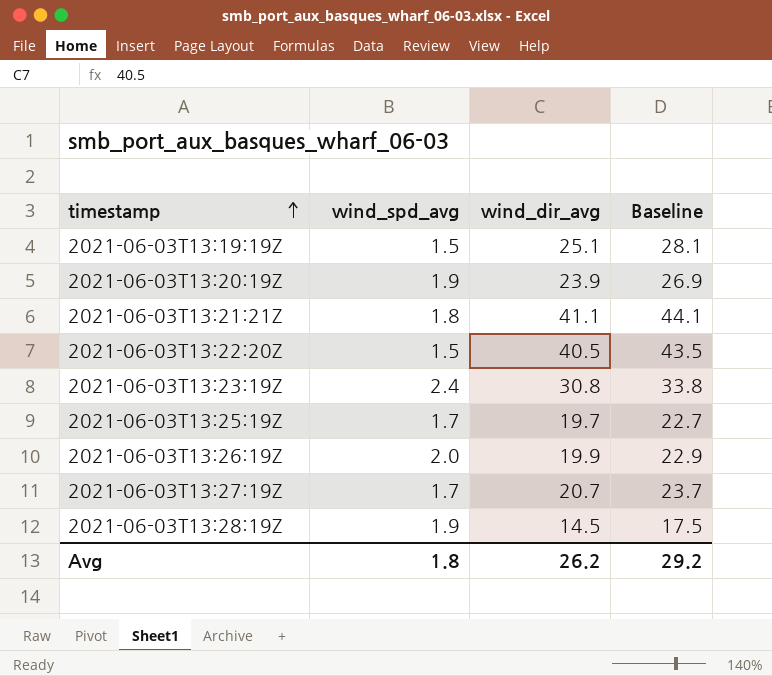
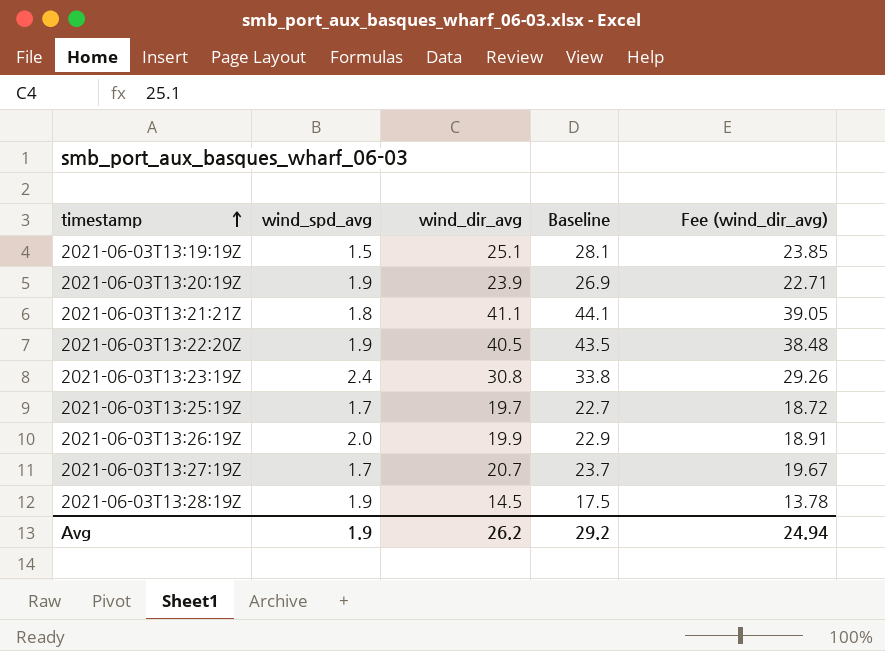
column Fee (wind_dir_avg) | formula: none -> [wind_dir_avg] * 0.95
2021-06-03T13:22:20Z | wind_spd_avg: 1.5 -> 1.9
Avg | wind_spd_avg: 1.8 -> 1.9

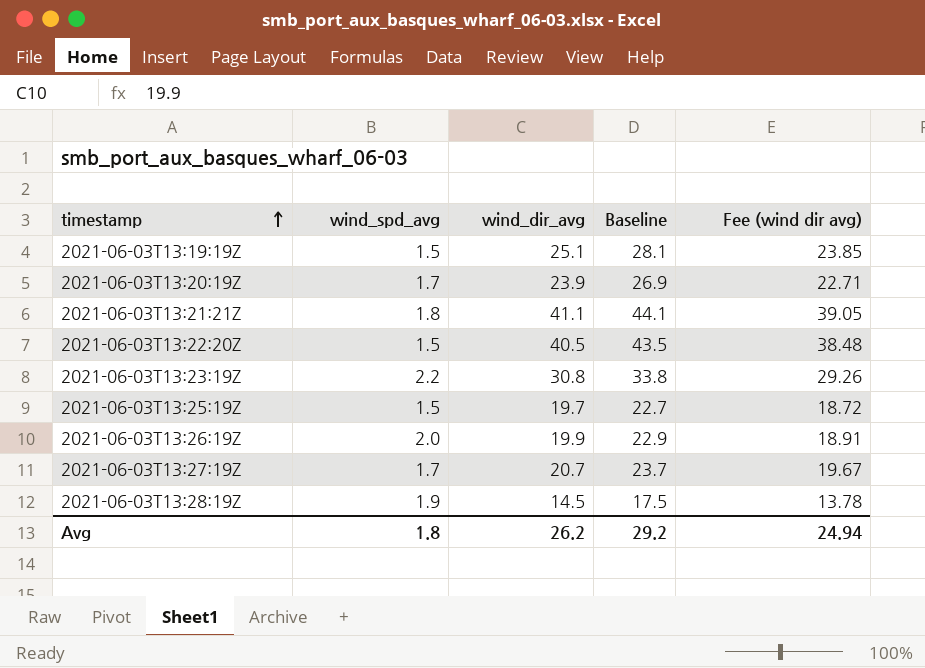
column name: Fee (wind_dir_avg) -> Fee (wind dir avg)
2021-06-03T13:20:19Z | wind_spd_avg: 1.9 -> 1.7
2021-06-03T13:22:20Z | wind_spd_avg: 1.9 -> 1.5
2021-06-03T13:23:19Z | wind_spd_avg: 2.4 -> 2.2
2021-06-03T13:25:19Z | wind_spd_avg: 1.7 -> 1.5
Avg | wind_spd_avg: 1.9 -> 1.8

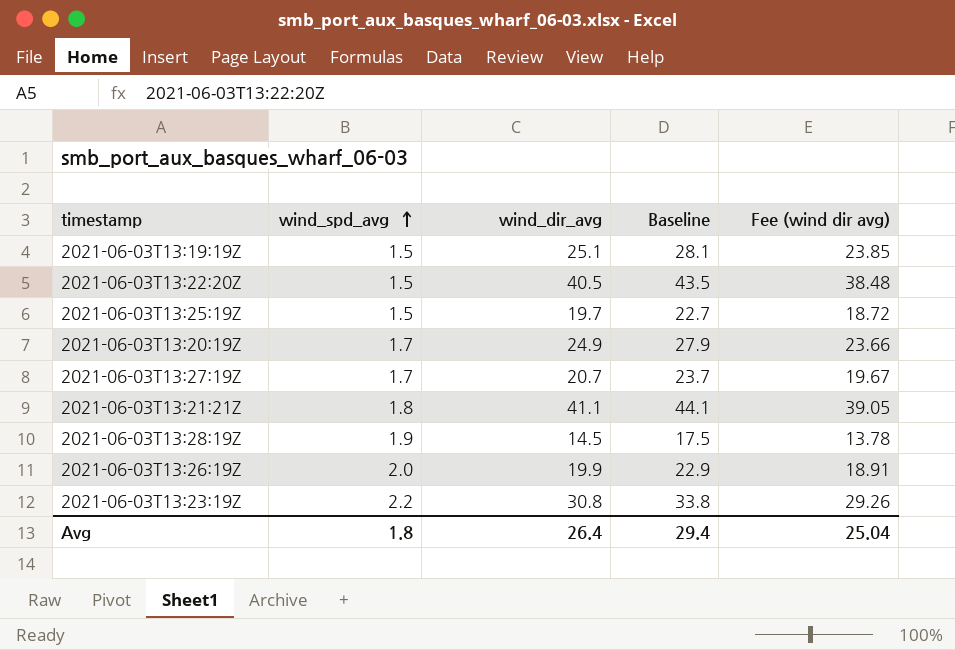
row order: timestamp ascending -> wind_spd_avg ascending
2021-06-03T13:20:19Z | wind_dir_avg: 23.9 -> 24.9
2021-06-03T13:20:19Z | Baseline: 26.9 -> 27.9
2021-06-03T13:20:19Z | Fee (wind dir avg): 22.71 -> 23.66
Avg | wind_dir_avg: 26.2 -> 26.4
Avg | Baseline: 29.2 -> 29.4
Avg | Fee (wind dir avg): 24.94 -> 25.04

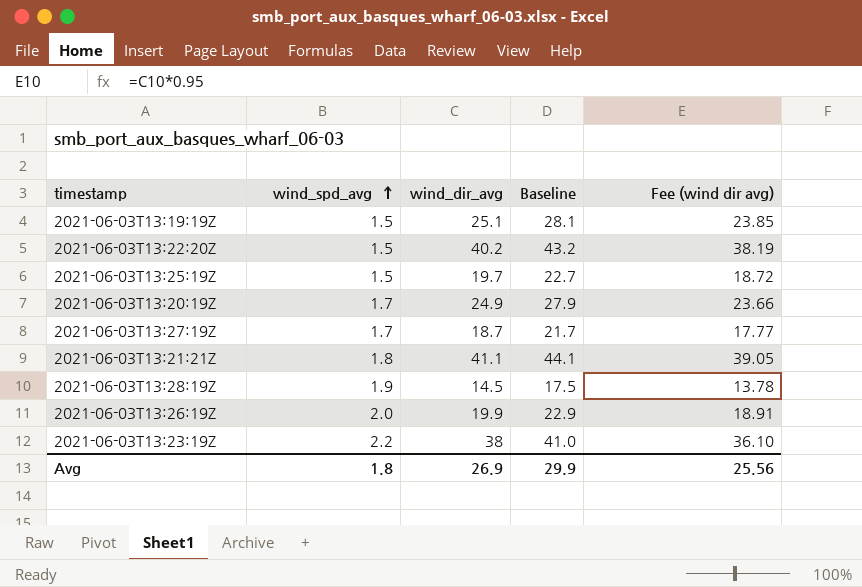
2021-06-03T13:22:20Z | wind_dir_avg: 40.5 -> 40.2
2021-06-03T13:22:20Z | Baseline: 43.5 -> 43.2
2021-06-03T13:22:20Z | Fee (wind dir avg): 38.48 -> 38.19
2021-06-03T13:27:19Z | wind_dir_avg: 20.7 -> 18.7
2021-06-03T13:27:19Z | Baseline: 23.7 -> 21.7
2021-06-03T13:27:19Z | Fee (wind dir avg): 19.67 -> 17.77
2021-06-03T13:23:19Z | wind_dir_avg: 30.8 -> 38
2021-06-03T13:23:19Z | Baseline: 33.8 -> 41.0
2021-06-03T13:23:19Z | Fee (wind dir avg): 29.26 -> 36.10
Avg | wind_dir_avg: 26.4 -> 26.9
Avg | Baseline: 29.4 -> 29.9
Avg | Fee (wind dir avg): 25.04 -> 25.56

